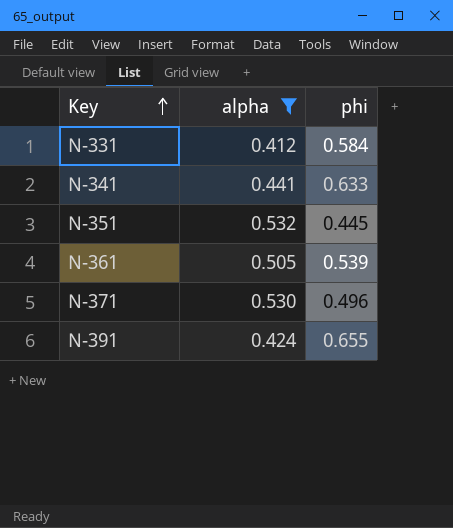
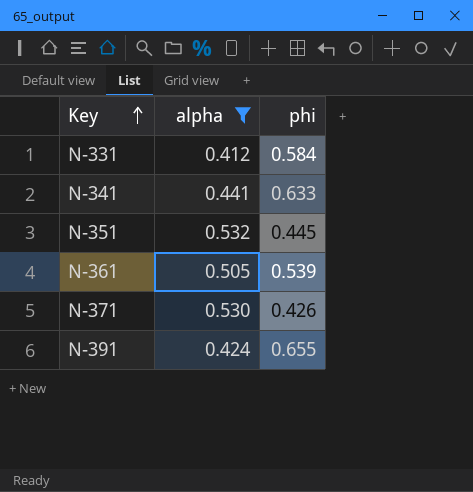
N-371 | phi: 0.496 -> 0.426

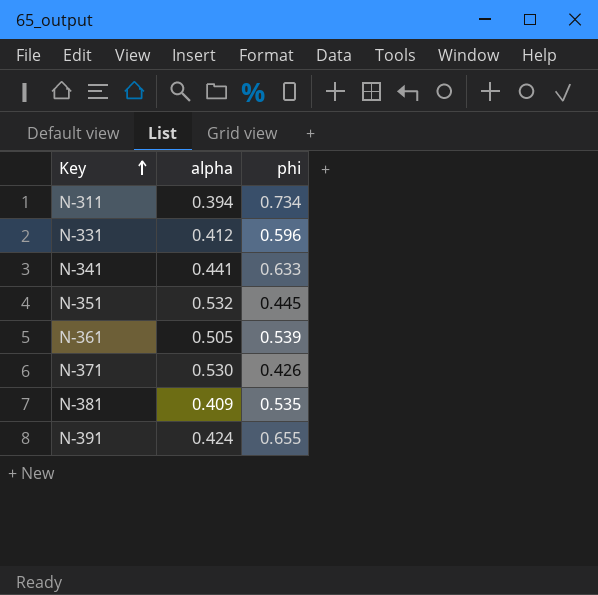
filter: alpha >= 0.412 -> none
N-331 | phi: 0.584 -> 0.596

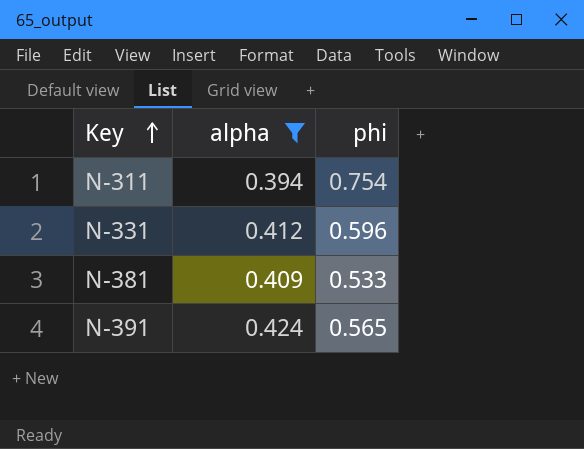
filter: none -> alpha <= 0.424
N-311 | phi: 0.734 -> 0.754
N-381 | phi: 0.535 -> 0.533
N-391 | phi: 0.655 -> 0.565

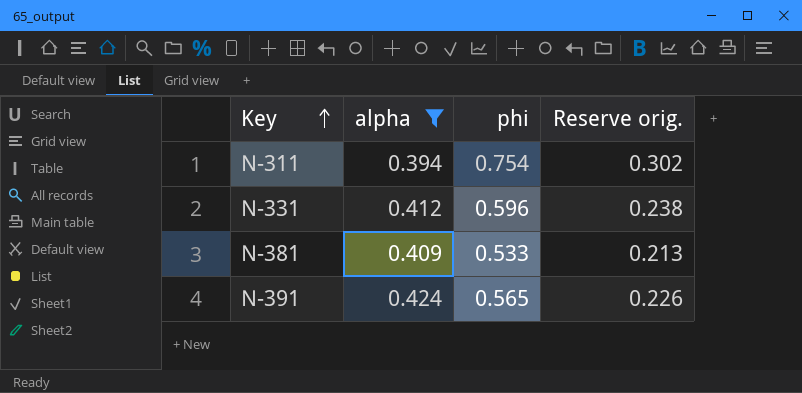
column Reserve orig. | formula: none -> [phi] * 0.4

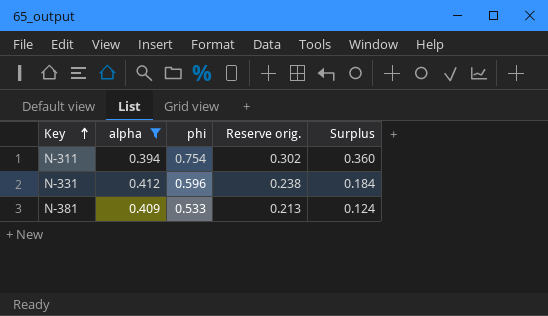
column Surplus | formula: none -> [phi] - [alpha]
row N-391: 0.424 | 0.565 | 0.226 -> none

